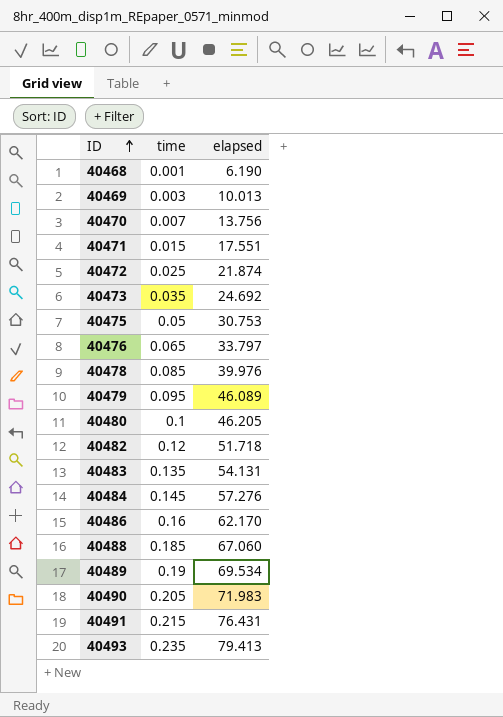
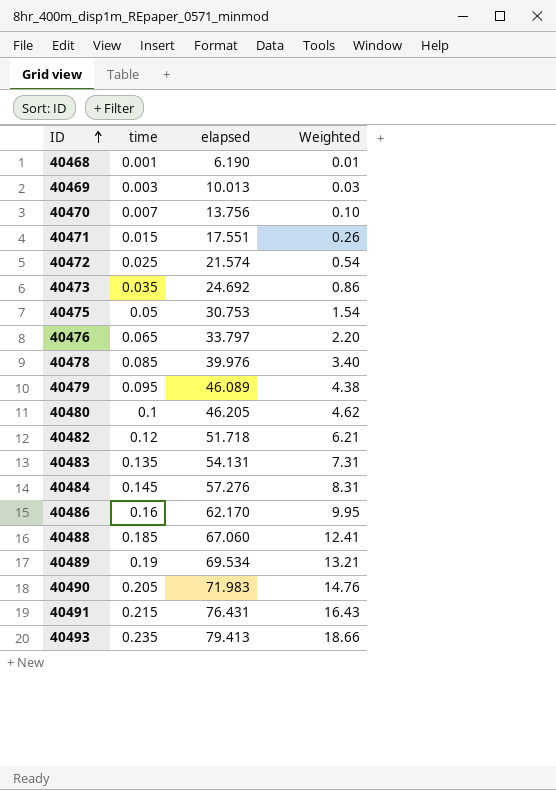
column Weighted | formula: none -> [time] * [elapsed]
40472 | elapsed: 21.874 -> 21.574

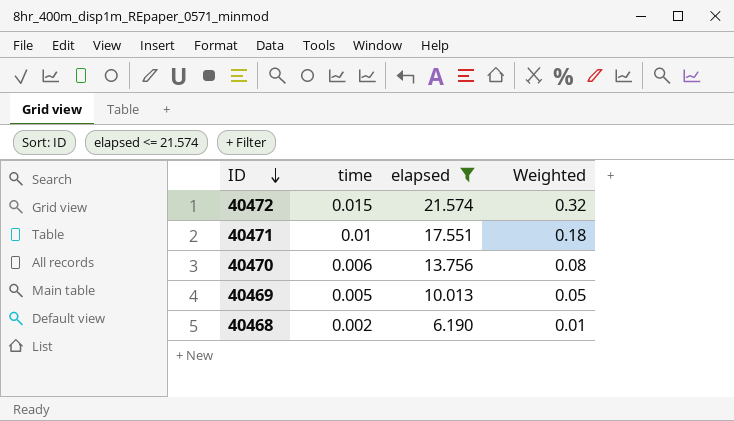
filter: none -> elapsed <= 21.574
row order: ID ascending -> ID descending
40472 | time: 0.025 -> 0.015
40472 | Weighted: 0.54 -> 0.32
40471 | time: 0.015 -> 0.01
40471 | Weighted: 0.26 -> 0.18
40470 | time: 0.007 -> 0.006
40470 | Weighted: 0.10 -> 0.08
40469 | time: 0.003 -> 0.005
40469 | Weighted: 0.03 -> 0.05
40468 | time: 0.001 -> 0.002

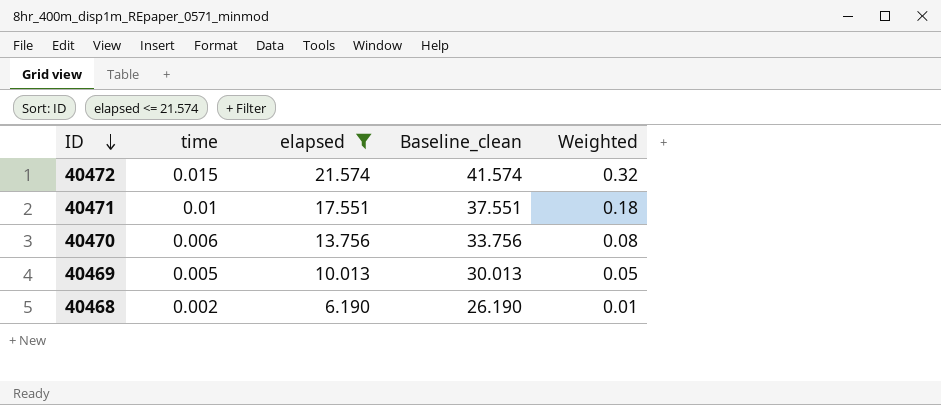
column Baseline_clean | formula: none -> [elapsed] + 20

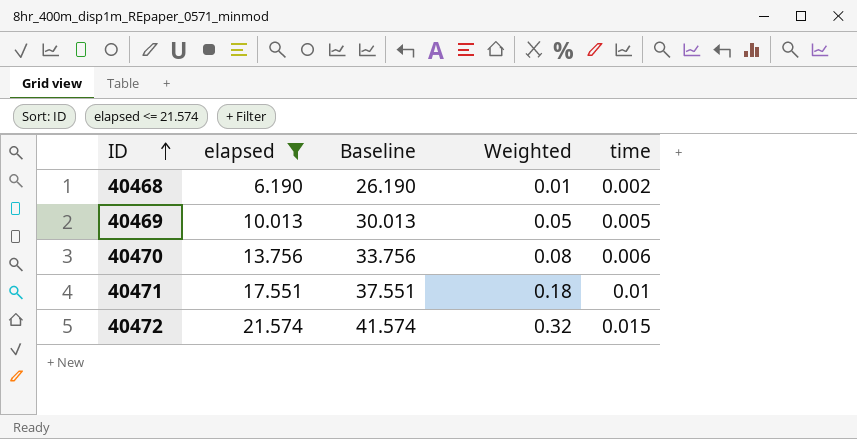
row order: ID descending -> ID ascending
column name: Baseline_clean -> Baseline
column time | position: 2 -> 5

